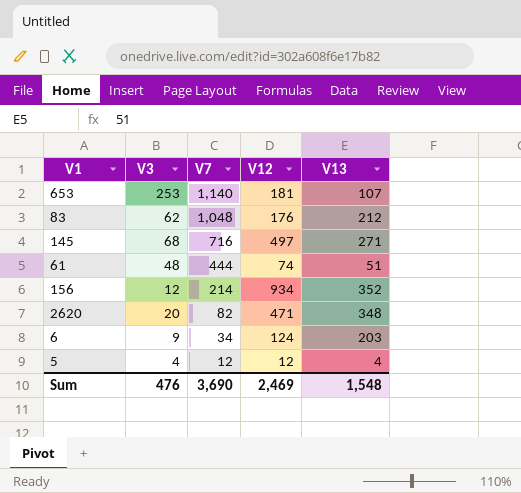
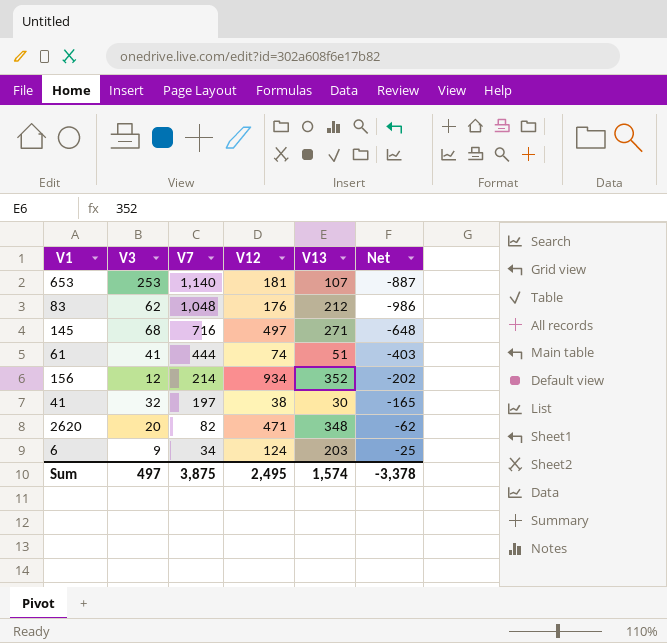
column Net | formula: none -> [V3] - [V7]
row 5: 4 | 12 | 12 | 4 -> none
61 | V3: 48 -> 41
row 41: none -> 32 | 197 | 38 | 30 | -165
Sum | V3: 476 -> 497
Sum | V7: 3,690 -> 3,875
Sum | V12: 2,469 -> 2,495
Sum | V13: 1,548 -> 1,574

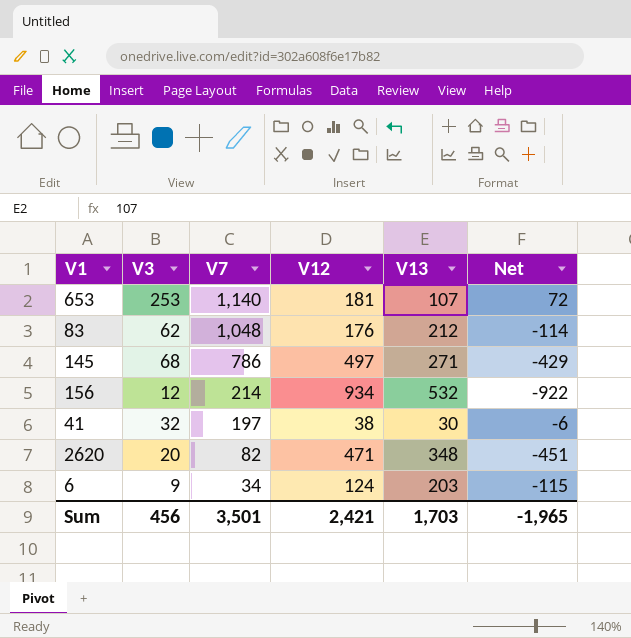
column Net | formula: [V3] - [V7] -> [V3] - [V12]
row 61: 41 | 444 | 74 | 51 | -403 -> none
145 | V7: 716 -> 786
156 | V13: 352 -> 532
Sum | V3: 497 -> 456
Sum | V7: 3,875 -> 3,501
Sum | V12: 2,495 -> 2,421
Sum | V13: 1,574 -> 1,703
Sum | Net: -3,378 -> -1,965

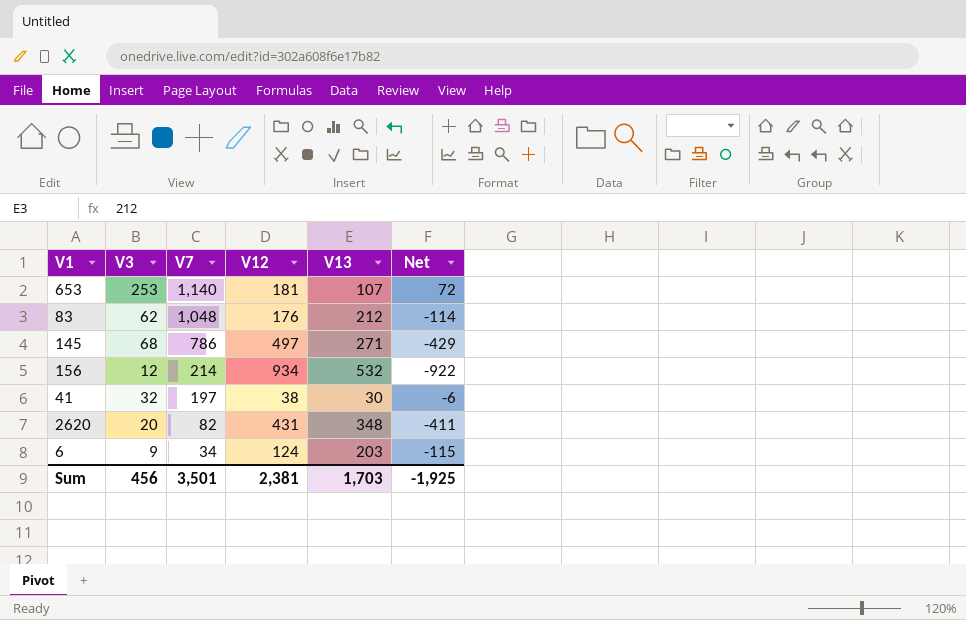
2620 | V12: 471 -> 431
2620 | Net: -451 -> -411
Sum | V12: 2,421 -> 2,381
Sum | Net: -1,965 -> -1,925

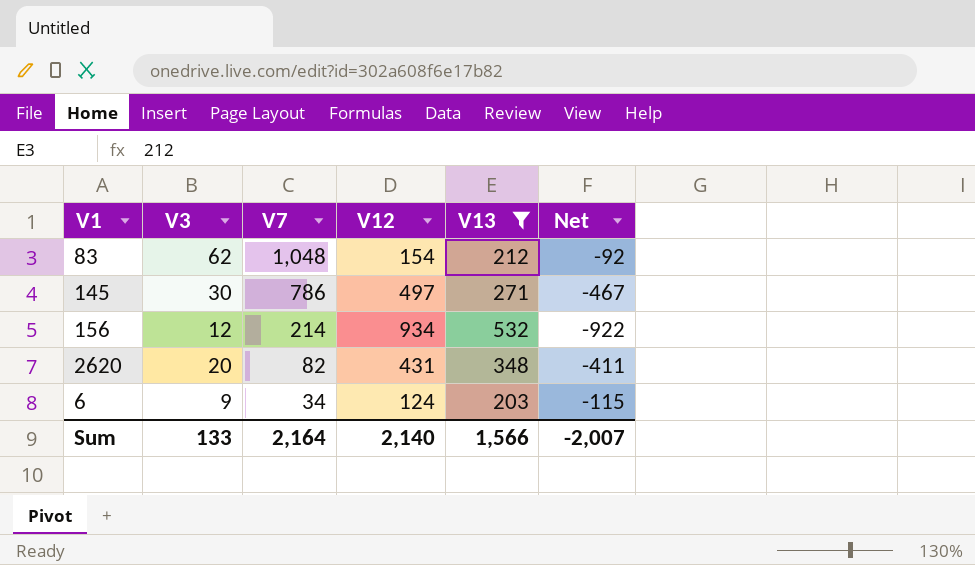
filter: none -> V13 >= 203
83 | V12: 176 -> 154
83 | Net: -114 -> -92
145 | V3: 68 -> 30
145 | Net: -429 -> -467
Sum | V3: 456 -> 133
Sum | V7: 3,501 -> 2,164
Sum | V12: 2,381 -> 2,140
Sum | V13: 1,703 -> 1,566
Sum | Net: -1,925 -> -2,007

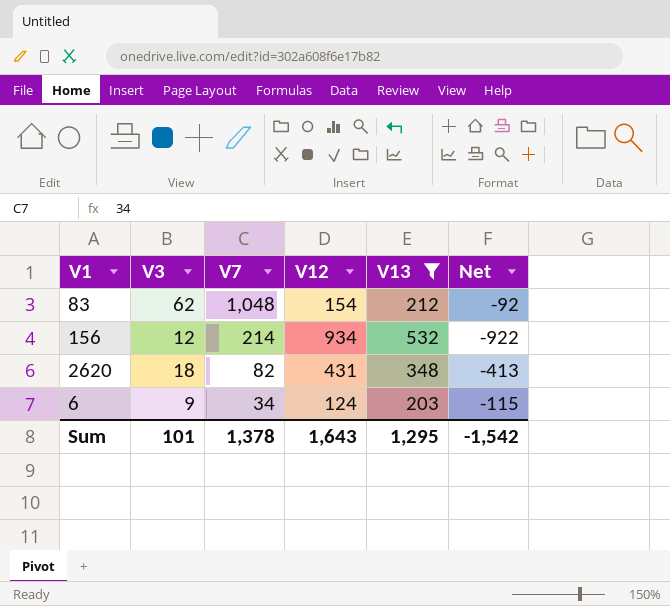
row 145: 30 | 786 | 497 | 271 | -467 -> none
2620 | V3: 20 -> 18
2620 | Net: -411 -> -413
Sum | V3: 133 -> 101
Sum | V7: 2,164 -> 1,378
Sum | V12: 2,140 -> 1,643
Sum | V13: 1,566 -> 1,295
Sum | Net: -2,007 -> -1,542

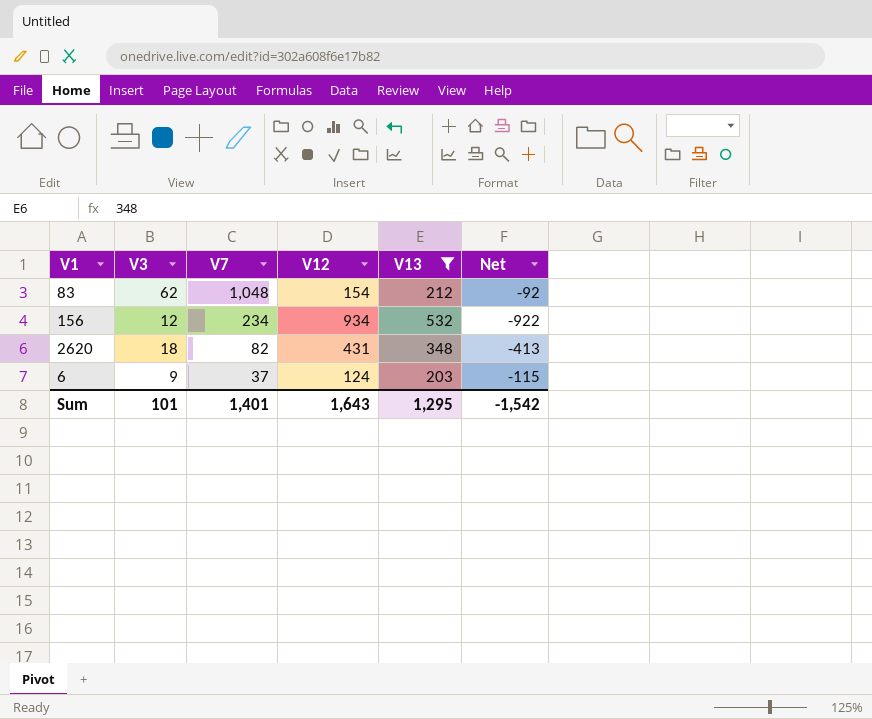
156 | V7: 214 -> 234
6 | V7: 34 -> 37
Sum | V7: 1,378 -> 1,401

